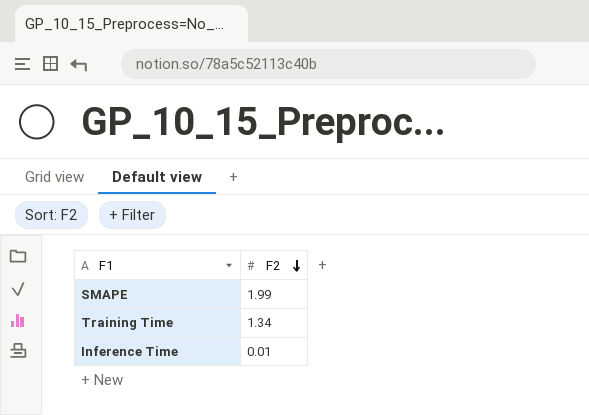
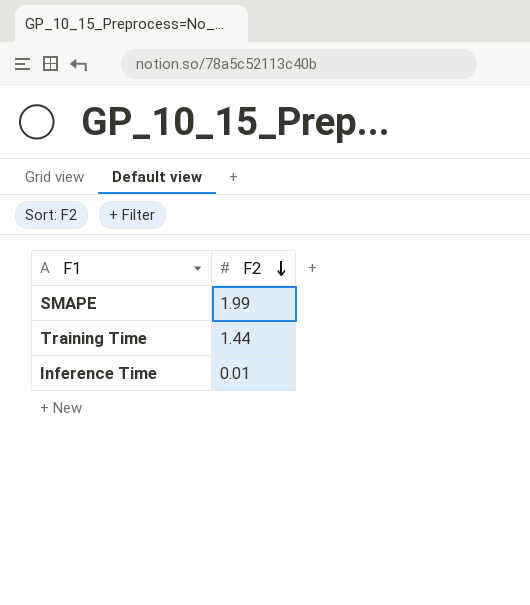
Training Time | F2: 1.34 -> 1.44

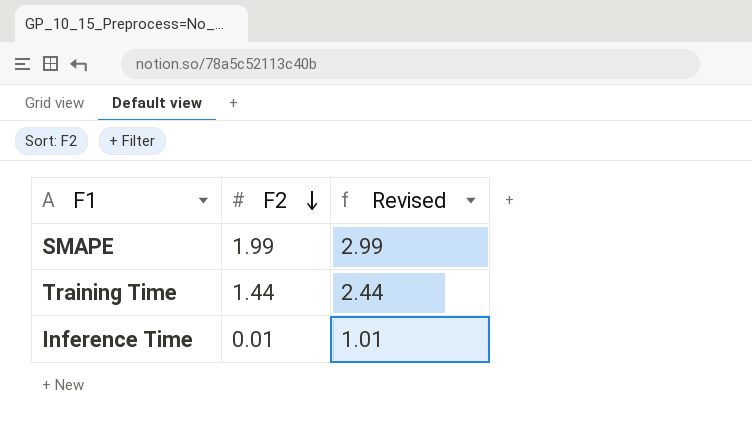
column Revised | formula: none -> [F2] + 1

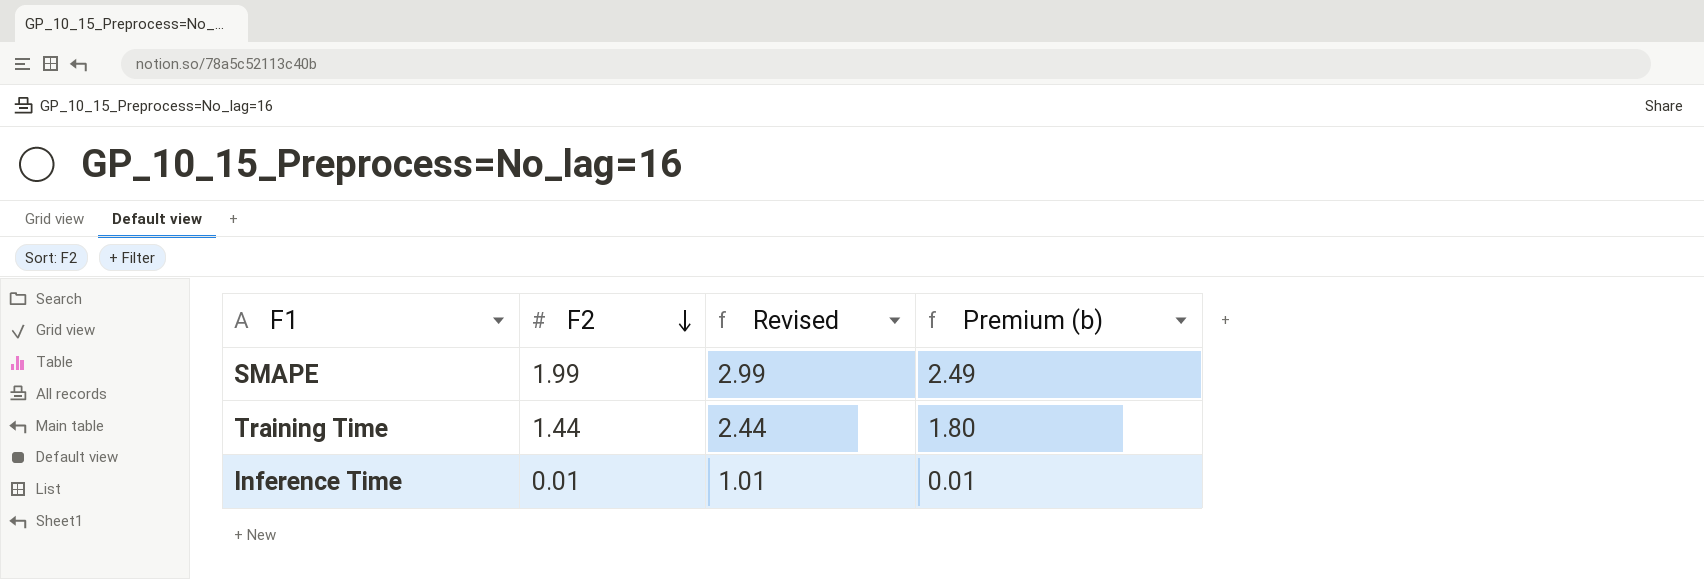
column Premium (b) | formula: none -> [F2] * 1.25

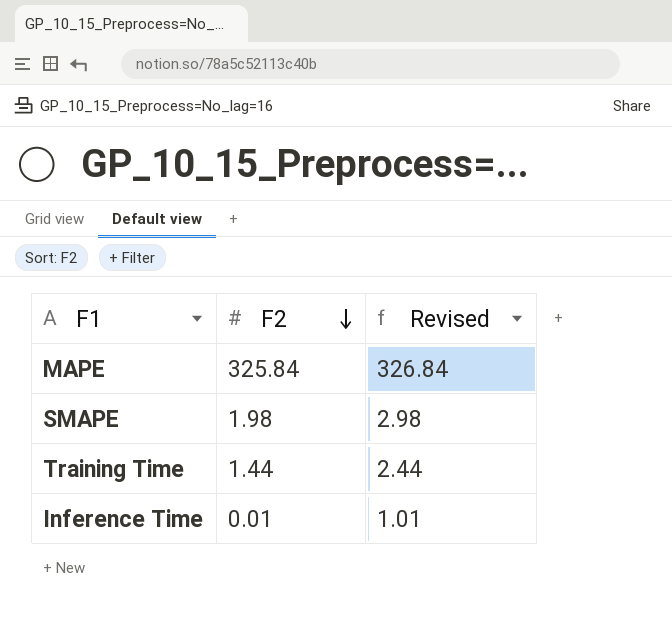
column Premium (b) | formula: [F2] * 1.25 -> none
row MAPE: none -> 325.84 | 326.84
SMAPE | F2: 1.99 -> 1.98
SMAPE | Revised: 2.99 -> 2.98

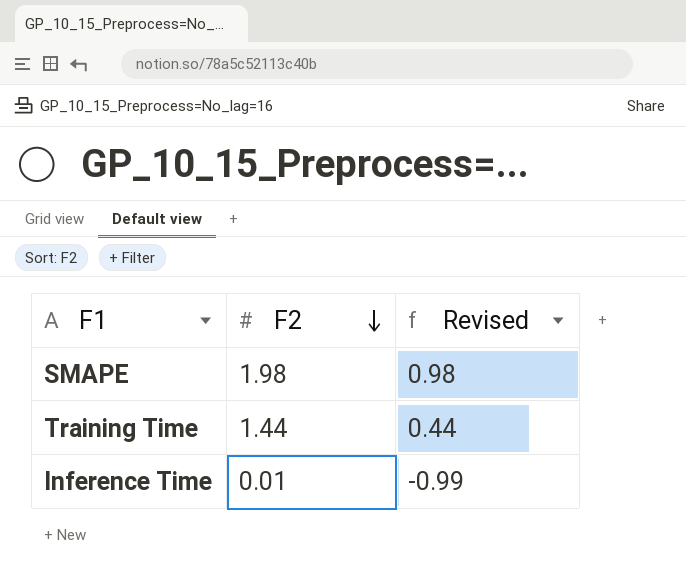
column Revised | formula: [F2] + 1 -> [F2] - 1
row MAPE: 325.84 | 326.84 -> none

